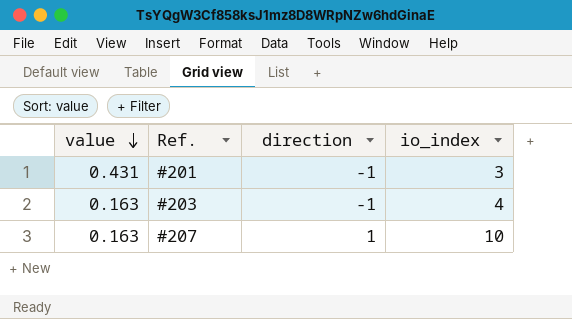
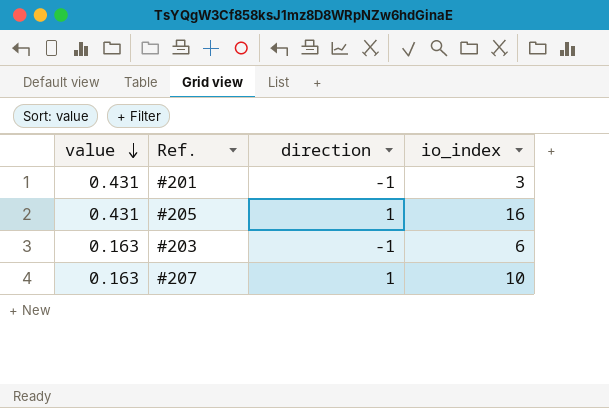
row #205: none -> 0.431 | 1 | 16
#203 | io_index: 4 -> 6

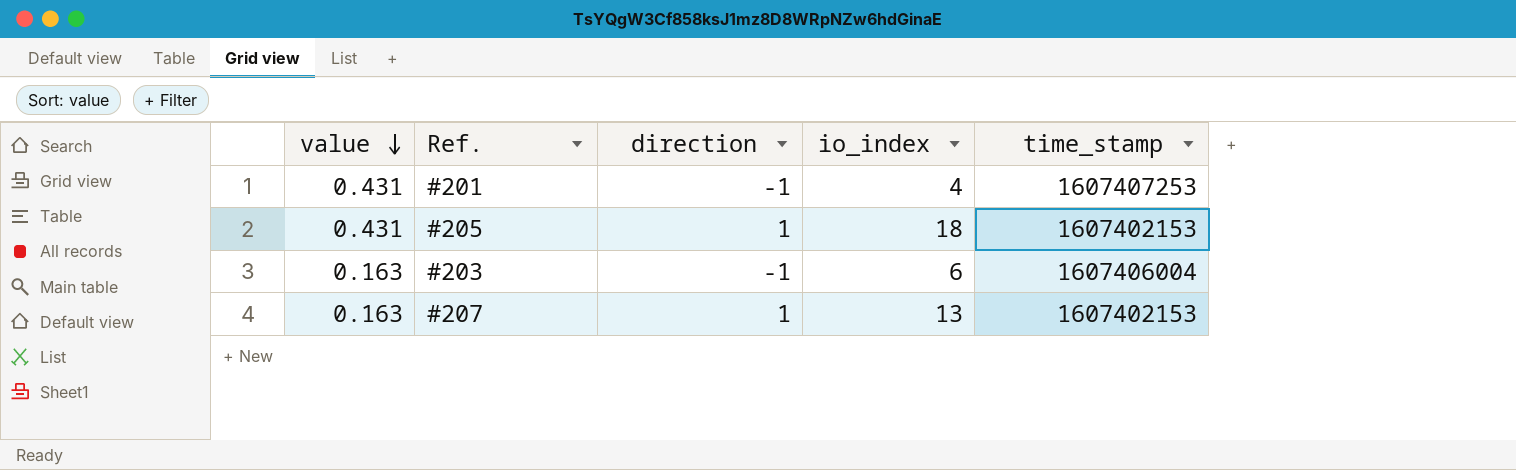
column time_stamp | position: none -> 5
#201 | io_index: 3 -> 4
#205 | io_index: 16 -> 18
#207 | io_index: 10 -> 13

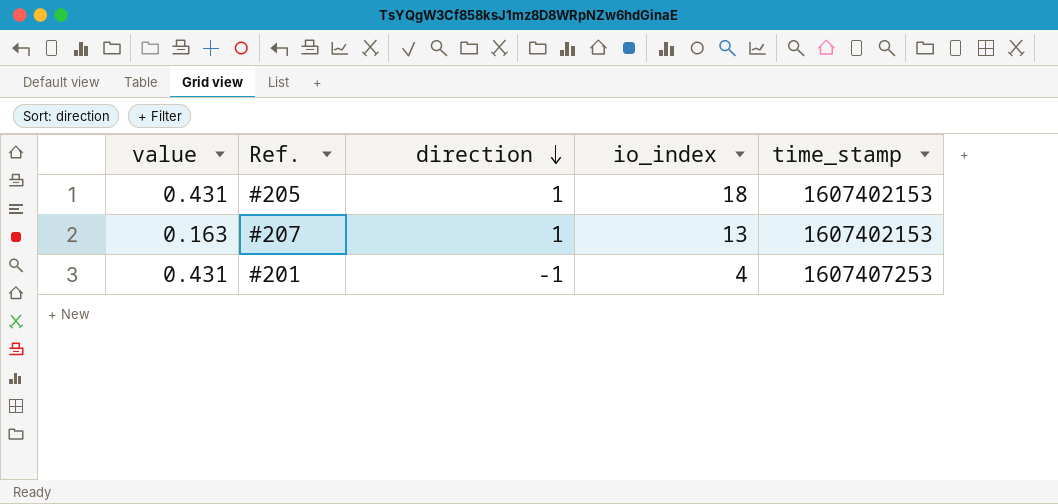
row order: value descending -> direction descending
row #203: 0.163 | -1 | 6 | 1607406004 -> none

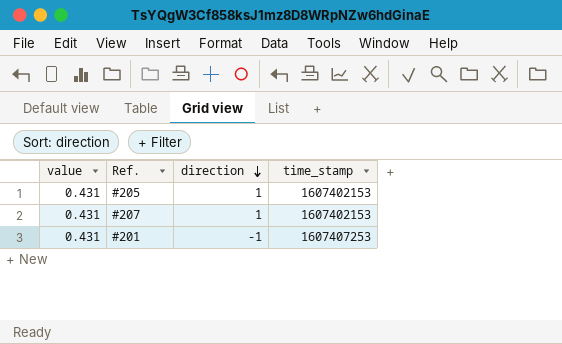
column io_index | position: 4 -> none
#207 | value: 0.163 -> 0.431

